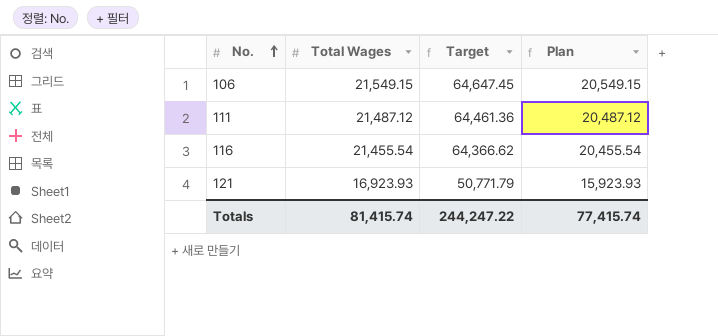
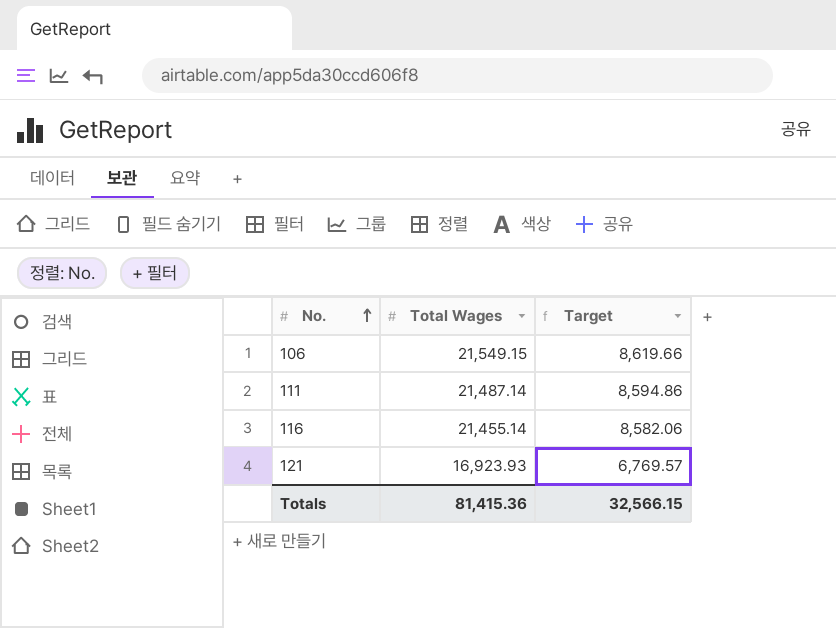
column Plan | formula: [Total Wages] - 1000 -> none
column Target | formula: [Total Wages] * 3 -> [Total Wages] * 0.4
111 | Total Wages: 21,487.12 -> 21,487.14
116 | Total Wages: 21,455.54 -> 21,455.14
Totals | Total Wages: 81,415.74 -> 81,415.36
Totals | Target: 244,247.22 -> 32,566.15

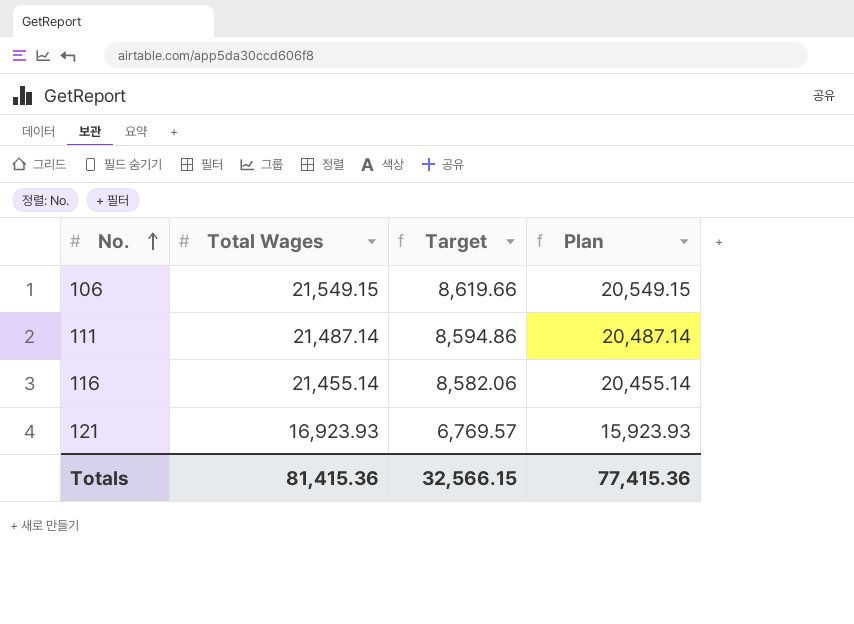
column Plan | formula: none -> [Total Wages] - 1000

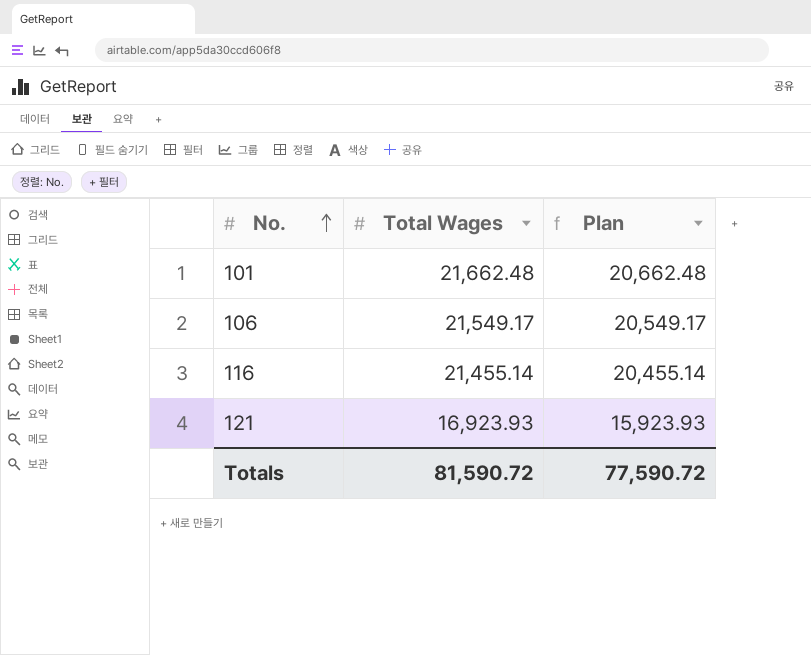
column Target | formula: [Total Wages] * 0.4 -> none
row 111: 21,487.14 | 8,594.86 | 20,487.14 -> none
row 101: none -> 21,662.48 | 20,662.48
106 | Total Wages: 21,549.15 -> 21,549.17
106 | Plan: 20,549.15 -> 20,549.17
Totals | Total Wages: 81,415.36 -> 81,590.72
Totals | Plan: 77,415.36 -> 77,590.72

